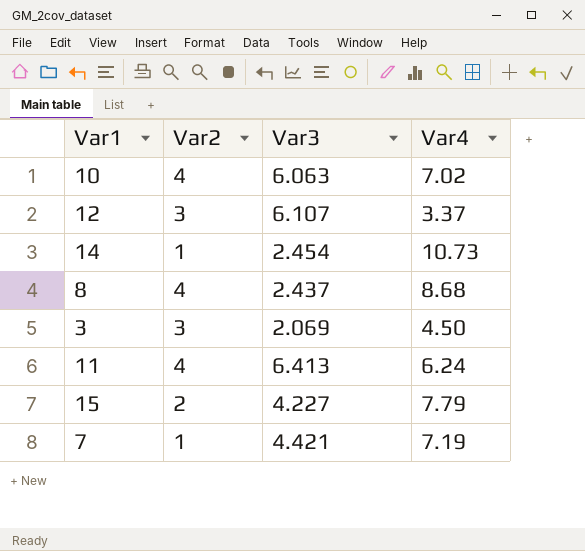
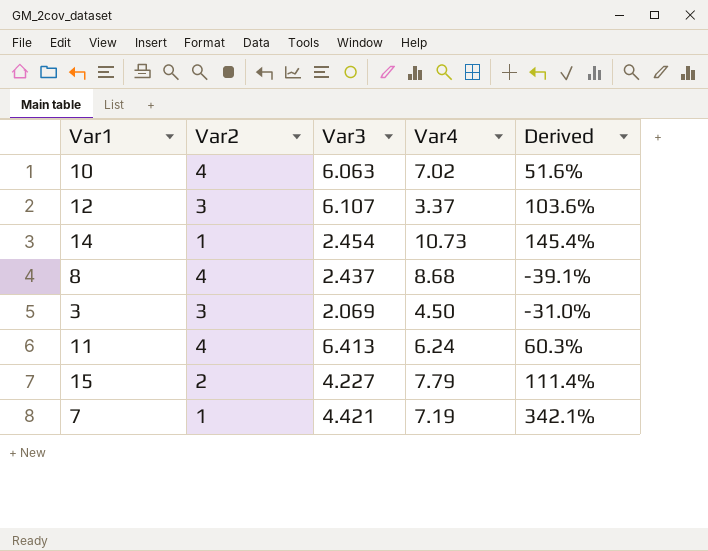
column Derived | formula: none -> ([Var3] - [Var2]) / [Var2]

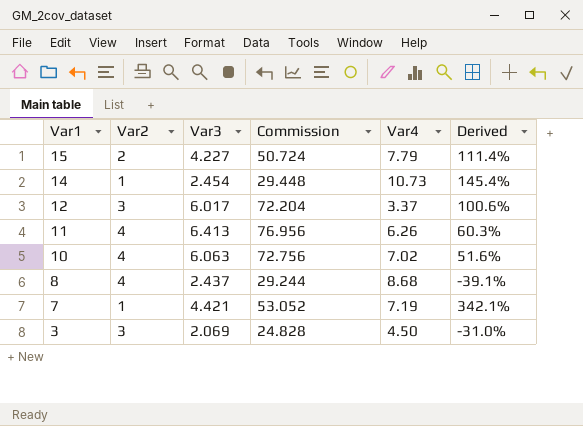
row order: none -> Var1 descending
column Commission | formula: none -> [Var3] * 12
12 | Var3: 6.107 -> 6.017
12 | Derived: 103.6% -> 100.6%
11 | Var4: 6.24 -> 6.26

